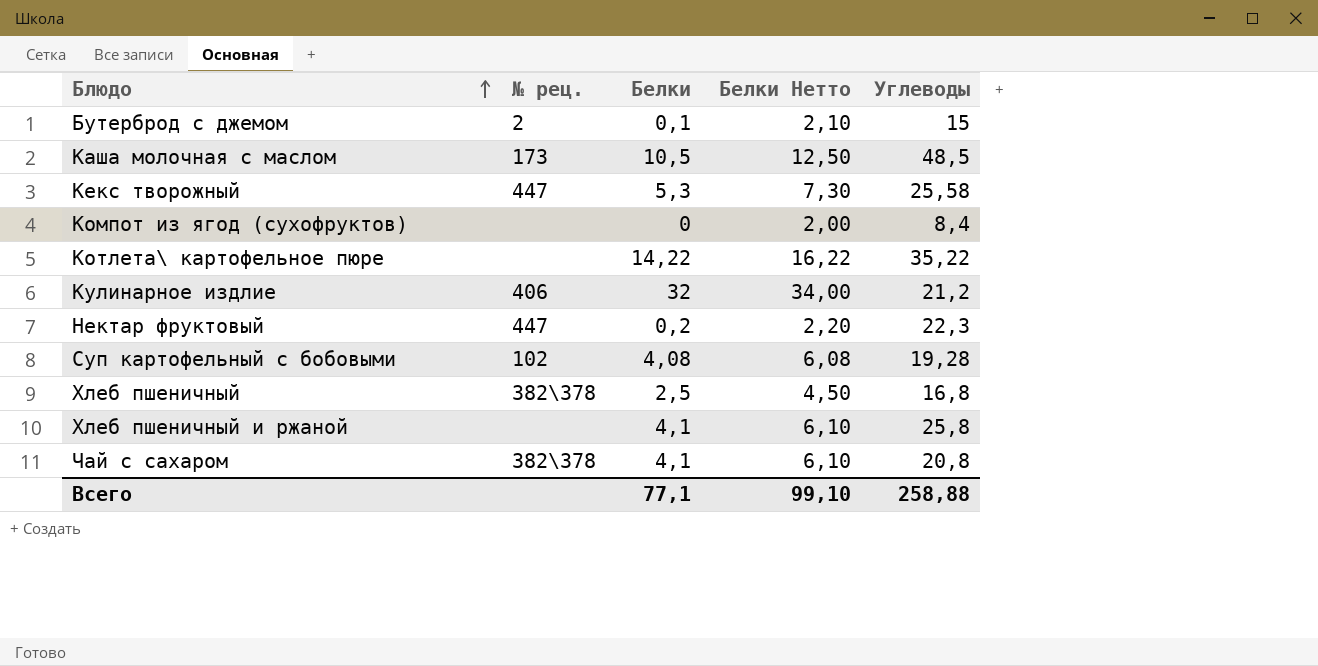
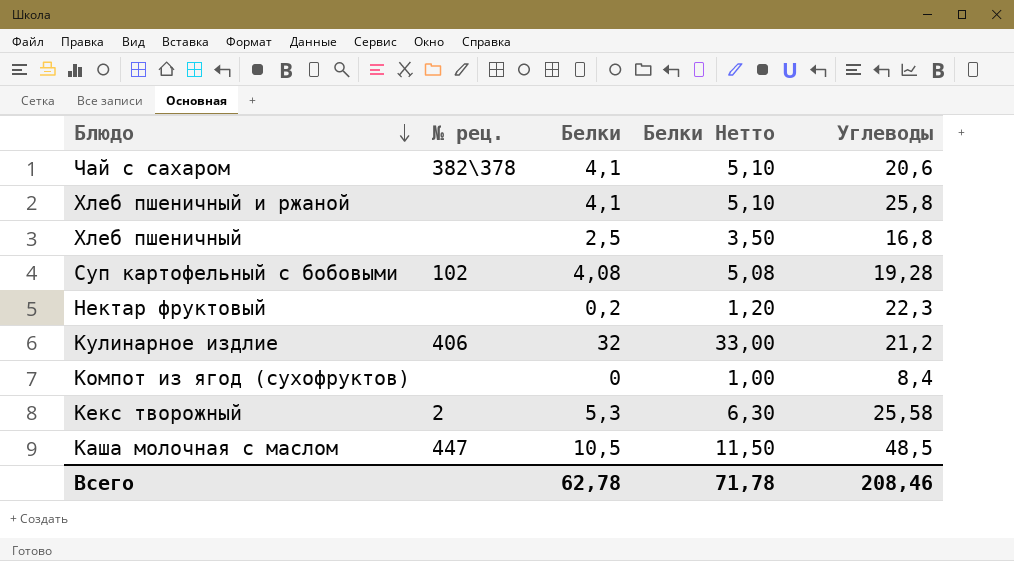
row order: Блюдо ascending -> Блюдо descending
column Белки Нетто | formula: [Белки] + 2 -> [Белки] + 1
row Бутерброд с джемом: 2 | 0,1 | 2,10 | 15 -> none
row Котлета\ картофельное пюре: none | 14,22 | 16,22 | 35,22 -> none
Чай с сахаром | Углеводы: 20,8 -> 20,6
Хлеб пшеничный | № рец.: 382\378 -> none
Нектар фруктовый | № рец.: 447 -> none
Кекс творожный | № рец.: 447 -> 2
Каша молочная с маслом | № рец.: 173 -> 447
Всего | Белки: 77,1 -> 62,78
Всего | Белки Нетто: 99,10 -> 71,78
Всего | Углеводы: 258,88 -> 208,46

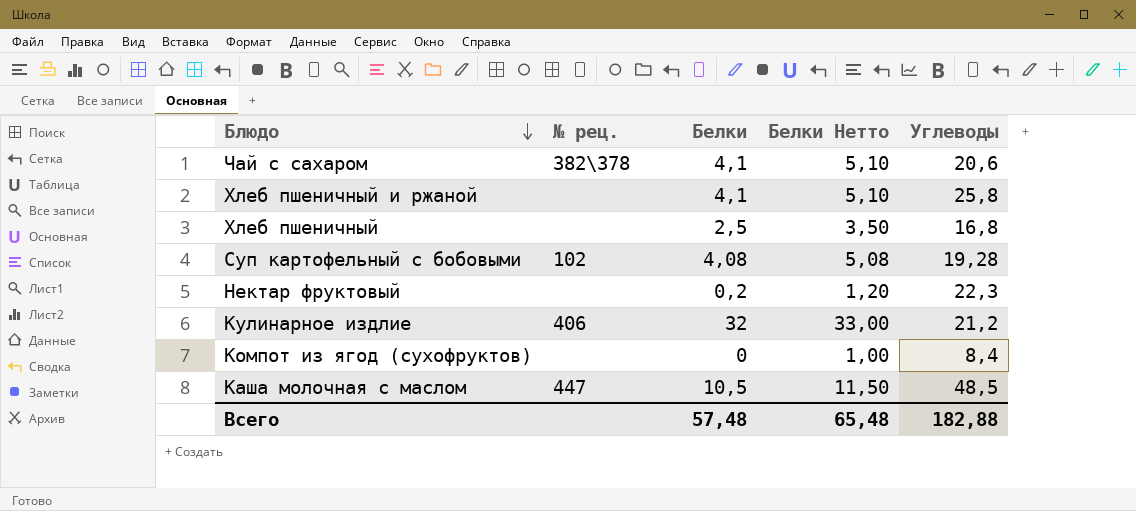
row Кекс творожный: 2 | 5,3 | 6,30 | 25,58 -> none
Всего | Белки: 62,78 -> 57,48
Всего | Белки Нетто: 71,78 -> 65,48
Всего | Углеводы: 208,46 -> 182,88

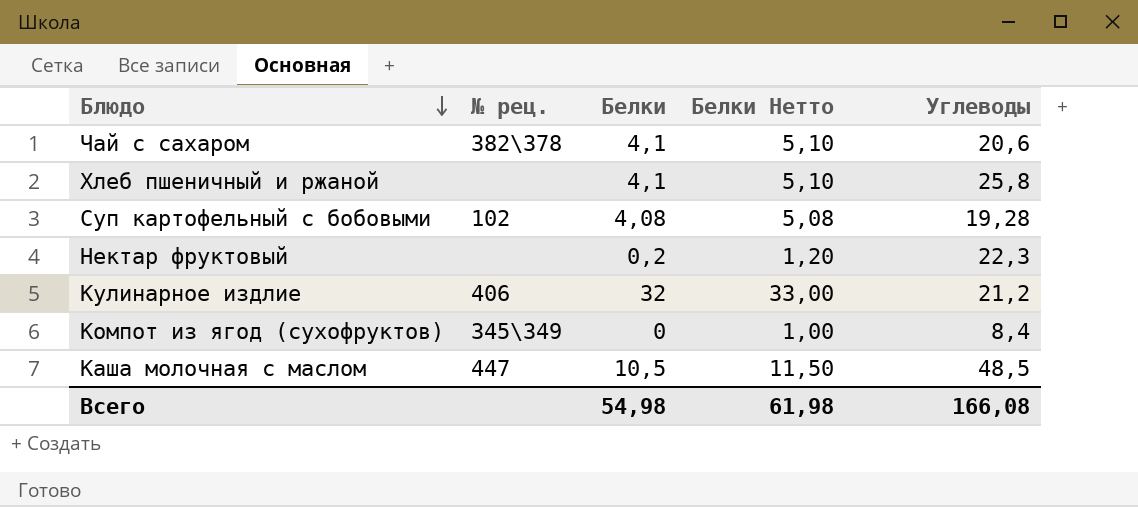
row Хлеб пшеничный: none | 2,5 | 3,50 | 16,8 -> none
Компот из ягод (сухофруктов) | № рец.: none -> 345\349
Всего | Белки: 57,48 -> 54,98
Всего | Белки Нетто: 65,48 -> 61,98
Всего | Углеводы: 182,88 -> 166,08

